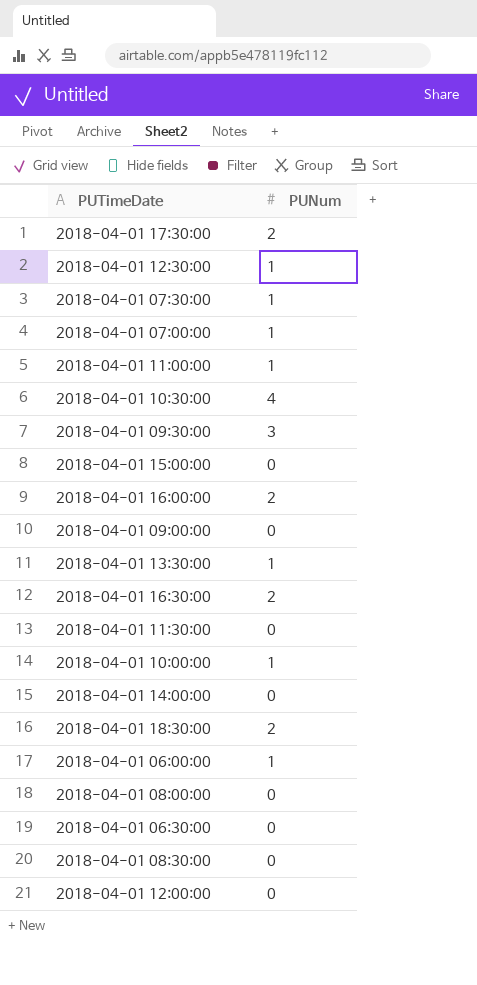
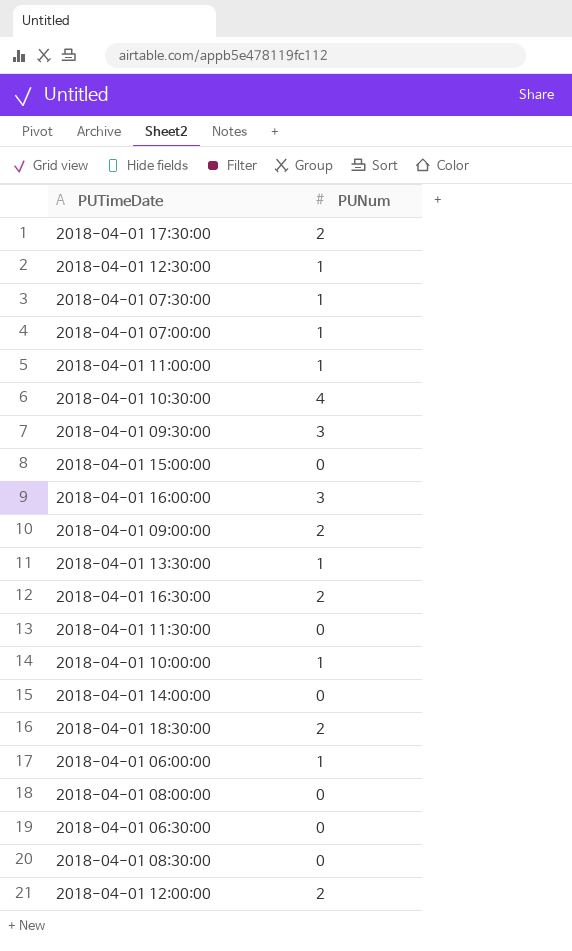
2018-04-01 16:00:00 | PUNum: 2 -> 3
2018-04-01 09:00:00 | PUNum: 0 -> 2
2018-04-01 12:00:00 | PUNum: 0 -> 2

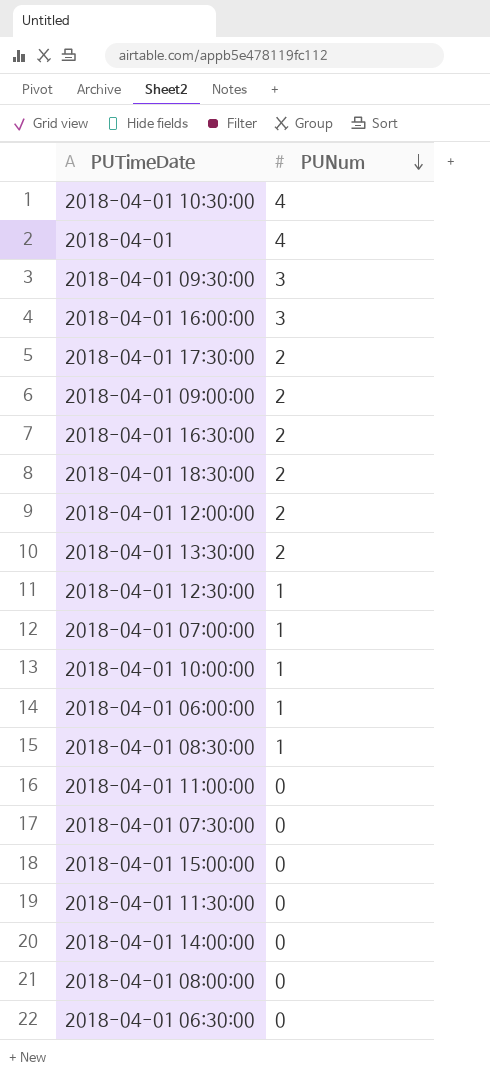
row order: none -> PUNum descending
row 2018-04-01: none -> 4
2018-04-01 13:30:00 | PUNum: 1 -> 2
2018-04-01 08:30:00 | PUNum: 0 -> 1
2018-04-01 11:00:00 | PUNum: 1 -> 0
2018-04-01 07:30:00 | PUNum: 1 -> 0

